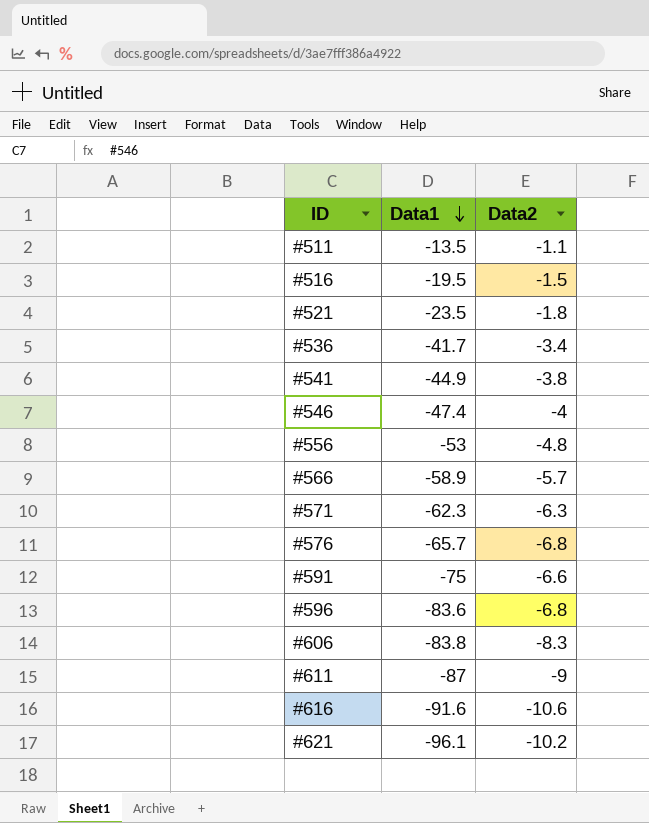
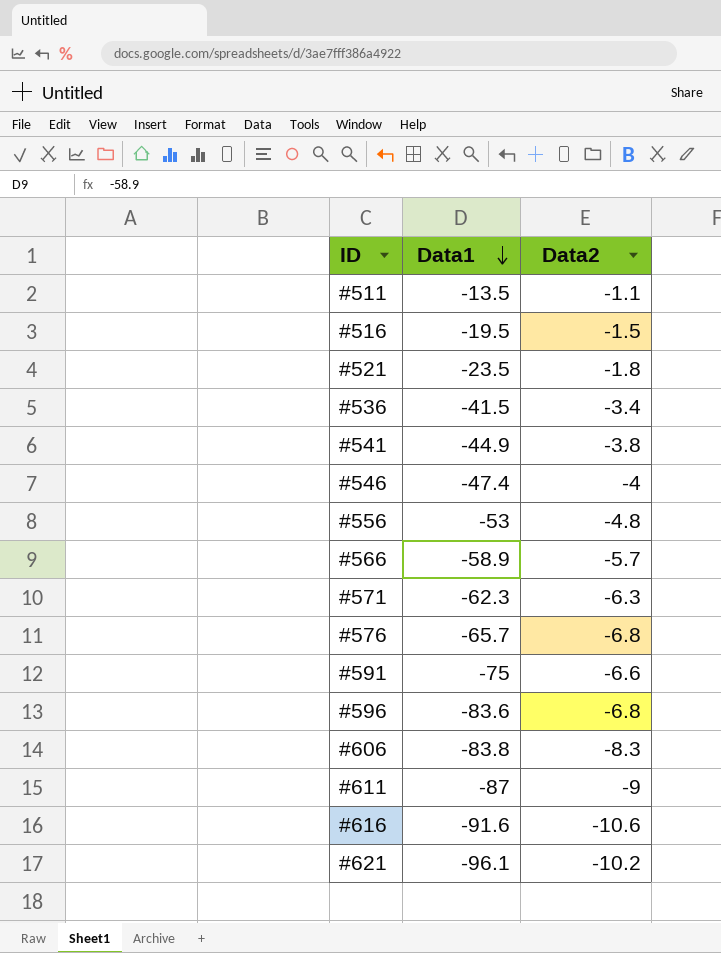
#536 | Data1: -41.7 -> -41.5

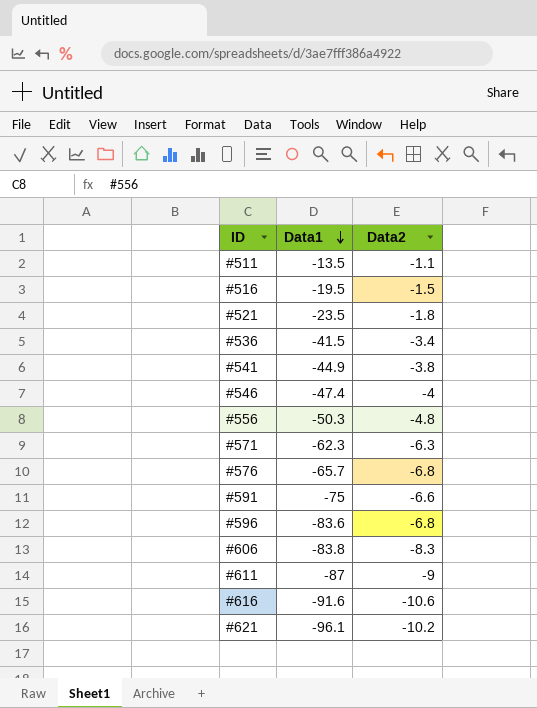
row #566: -58.9 | -5.7 -> none
#556 | Data1: -53 -> -50.3

